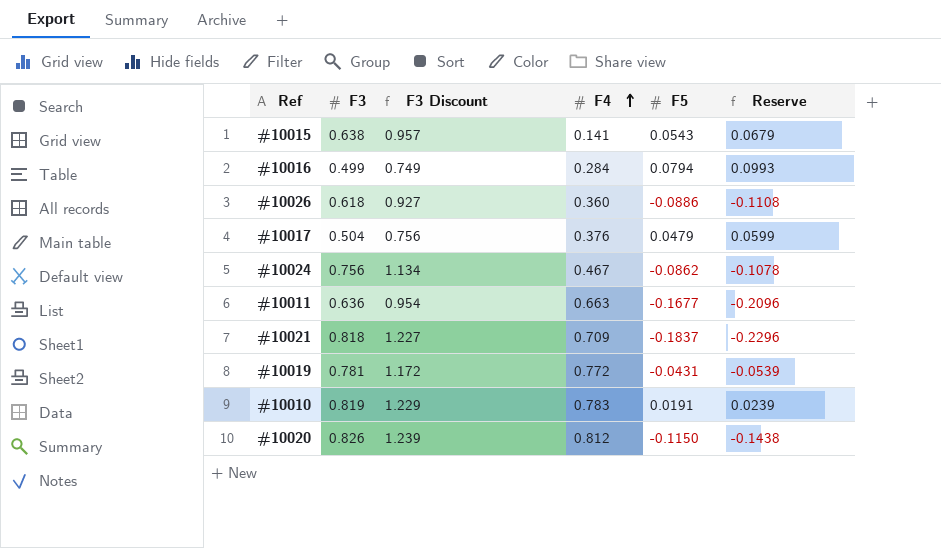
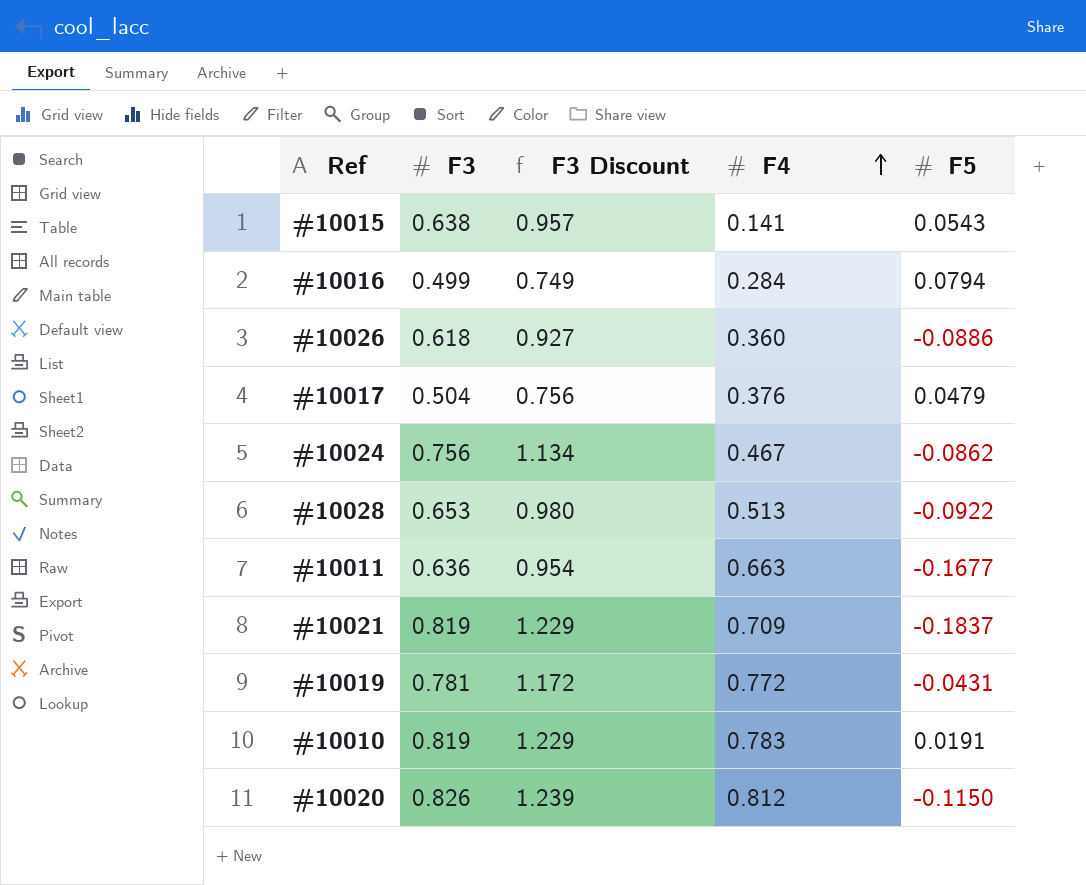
column Reserve | formula: [F5] * 1.25 -> none
row #10028: none -> 0.653 | 0.980 | 0.513 | -0.0922
#10021 | F3: 0.818 -> 0.819
#10021 | F3 Discount: 1.227 -> 1.229

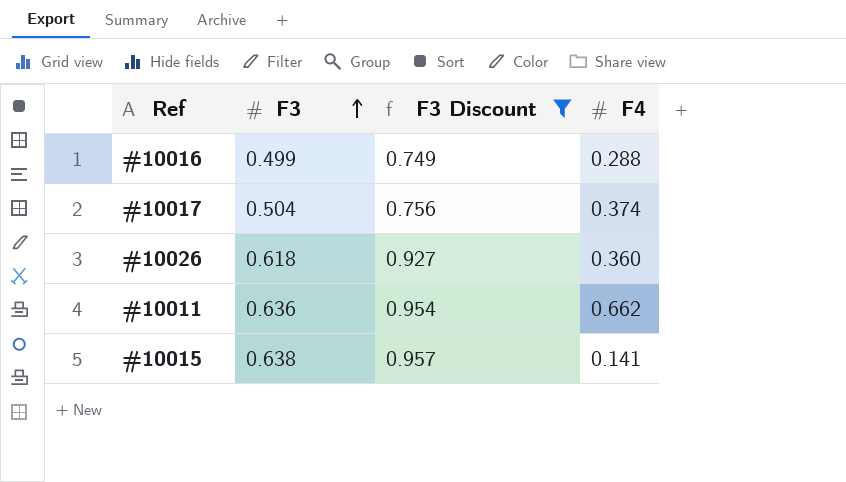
filter: none -> F3 Discount <= 0.957
row order: F4 ascending -> F3 ascending
column F5 | position: 5 -> none
#10016 | F4: 0.284 -> 0.288
#10017 | F4: 0.376 -> 0.374
#10011 | F4: 0.663 -> 0.662

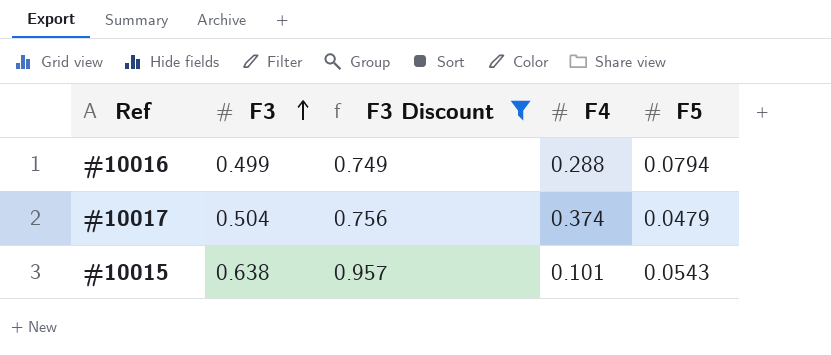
column F5 | position: none -> 5
row #10026: 0.618 | 0.927 | 0.360 -> none
row #10011: 0.636 | 0.954 | 0.662 -> none
#10015 | F4: 0.141 -> 0.101

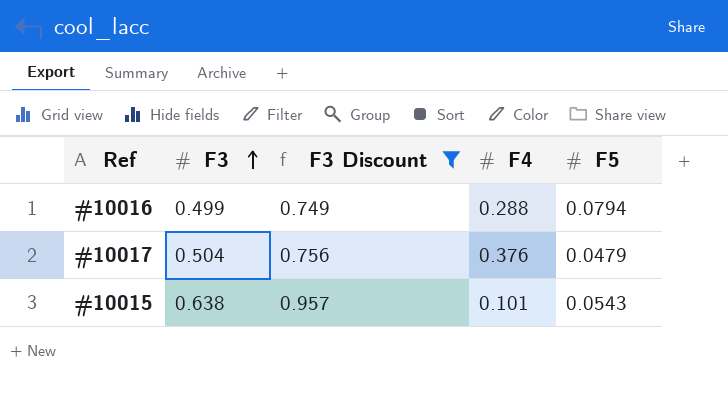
#10017 | F4: 0.374 -> 0.376

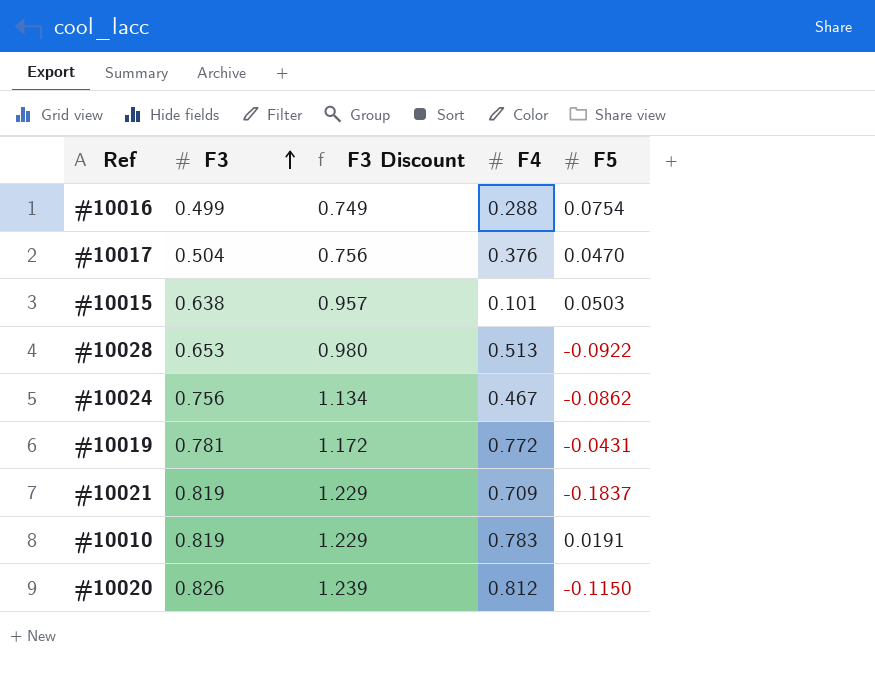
filter: F3 Discount <= 0.957 -> none
#10016 | F5: 0.0794 -> 0.0754
#10017 | F5: 0.0479 -> 0.0470
#10015 | F5: 0.0543 -> 0.0503

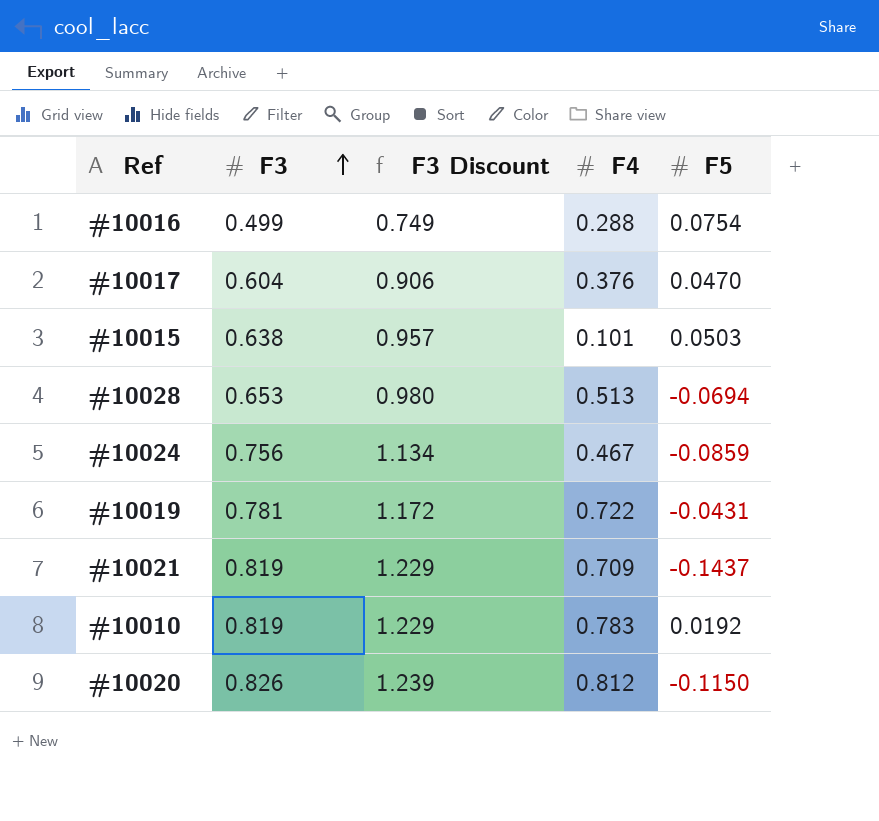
#10017 | F3: 0.504 -> 0.604
#10017 | F3 Discount: 0.756 -> 0.906
#10028 | F5: -0.0922 -> -0.0694
#10024 | F5: -0.0862 -> -0.0859
#10019 | F4: 0.772 -> 0.722
#10021 | F5: -0.1837 -> -0.1437
#10010 | F5: 0.0191 -> 0.0192

